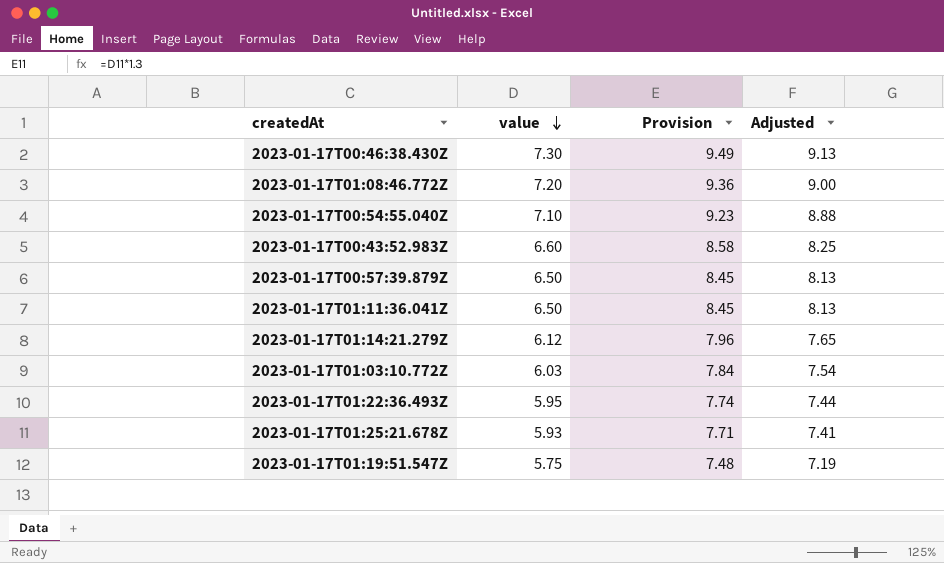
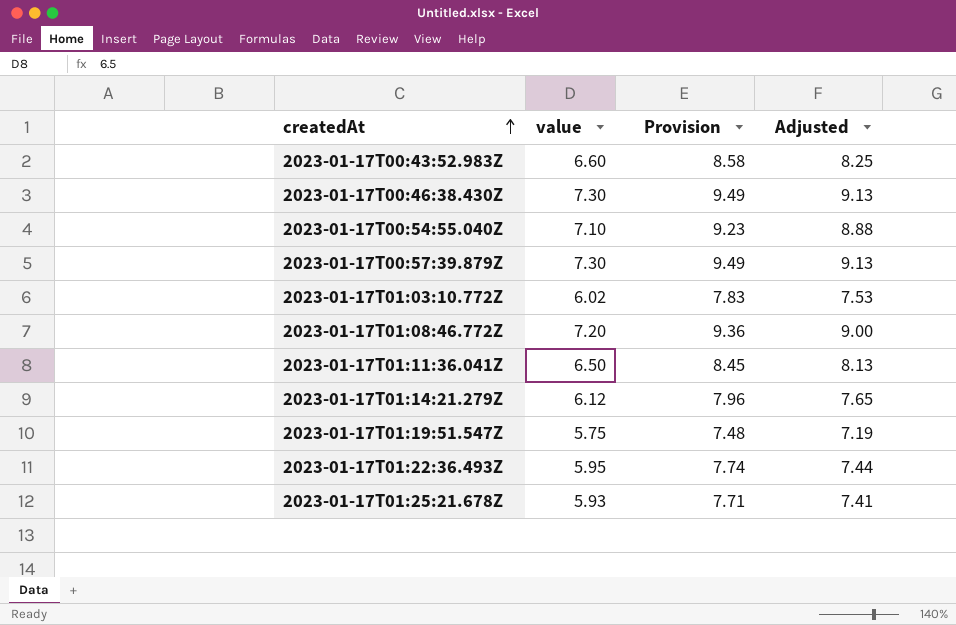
row order: value descending -> createdAt ascending
2023-01-17T00:57:39.879Z | value: 6.50 -> 7.30
2023-01-17T00:57:39.879Z | Provision: 8.45 -> 9.49
2023-01-17T00:57:39.879Z | Adjusted: 8.13 -> 9.13
2023-01-17T01:03:10.772Z | value: 6.03 -> 6.02
2023-01-17T01:03:10.772Z | Provision: 7.84 -> 7.83
2023-01-17T01:03:10.772Z | Adjusted: 7.54 -> 7.53

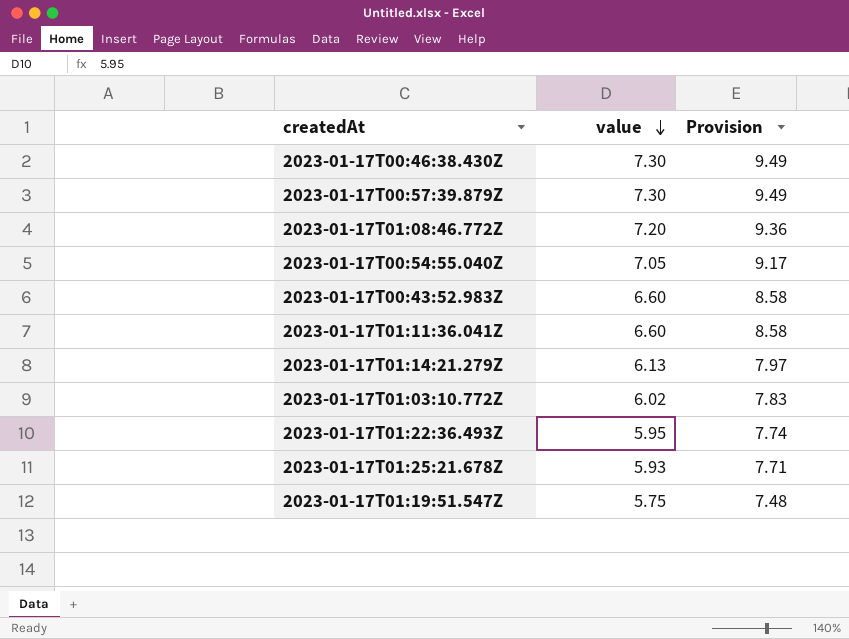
row order: createdAt ascending -> value descending
column Adjusted | formula: [value] * 1.25 -> none
2023-01-17T00:54:55.040Z | value: 7.10 -> 7.05
2023-01-17T00:54:55.040Z | Provision: 9.23 -> 9.17
2023-01-17T01:11:36.041Z | value: 6.50 -> 6.60
2023-01-17T01:11:36.041Z | Provision: 8.45 -> 8.58
2023-01-17T01:14:21.279Z | value: 6.12 -> 6.13
2023-01-17T01:14:21.279Z | Provision: 7.96 -> 7.97

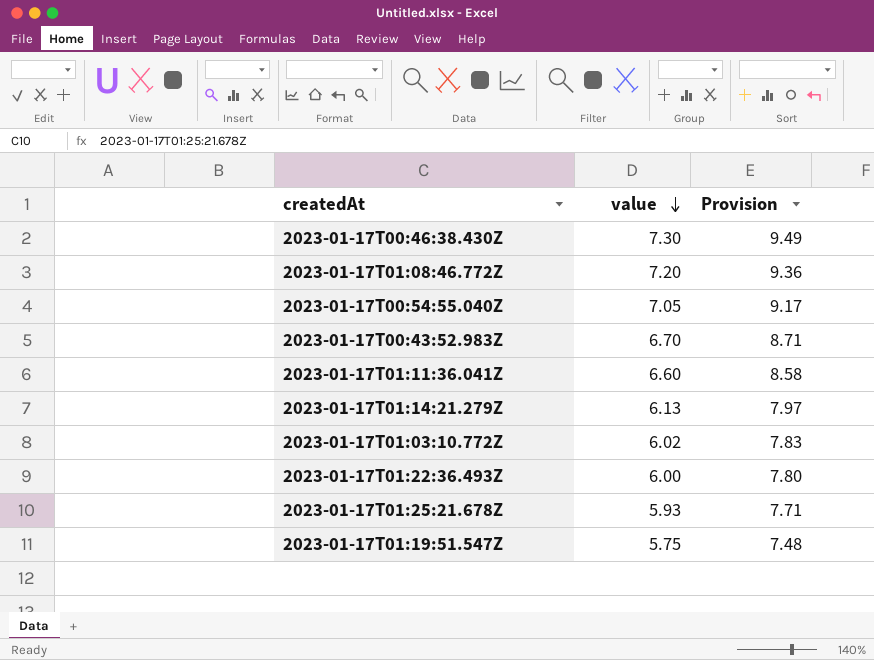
row 2023-01-17T00:57:39.879Z: 7.30 | 9.49 -> none
2023-01-17T00:43:52.983Z | value: 6.60 -> 6.70
2023-01-17T00:43:52.983Z | Provision: 8.58 -> 8.71
2023-01-17T01:22:36.493Z | value: 5.95 -> 6.00
2023-01-17T01:22:36.493Z | Provision: 7.74 -> 7.80

